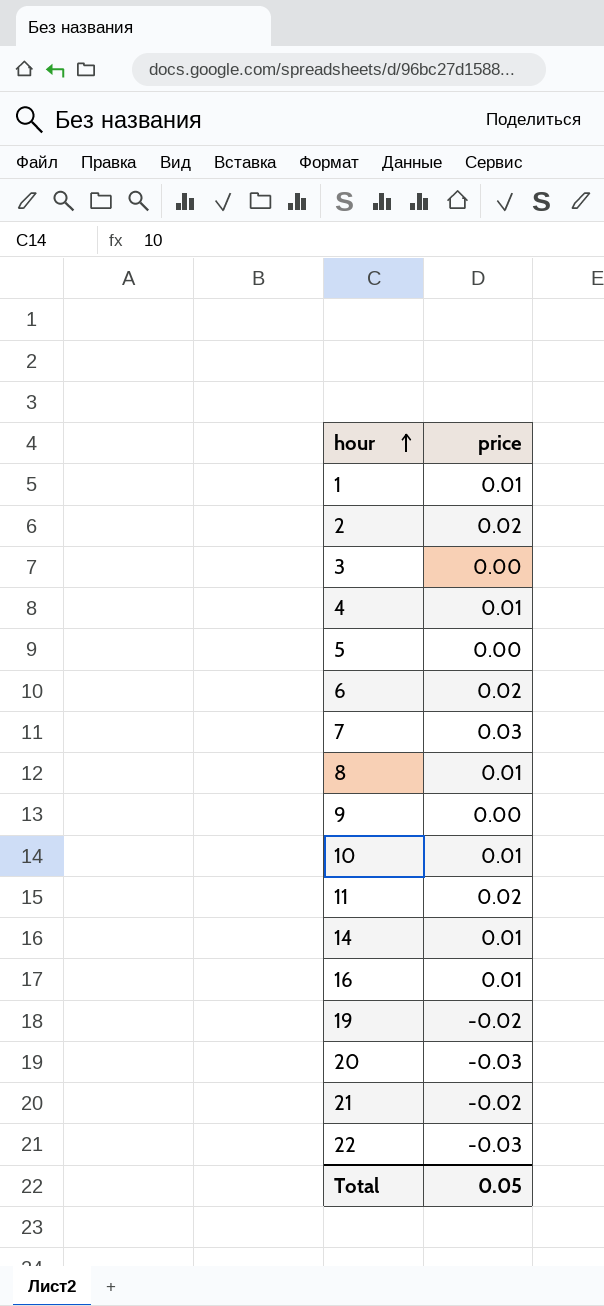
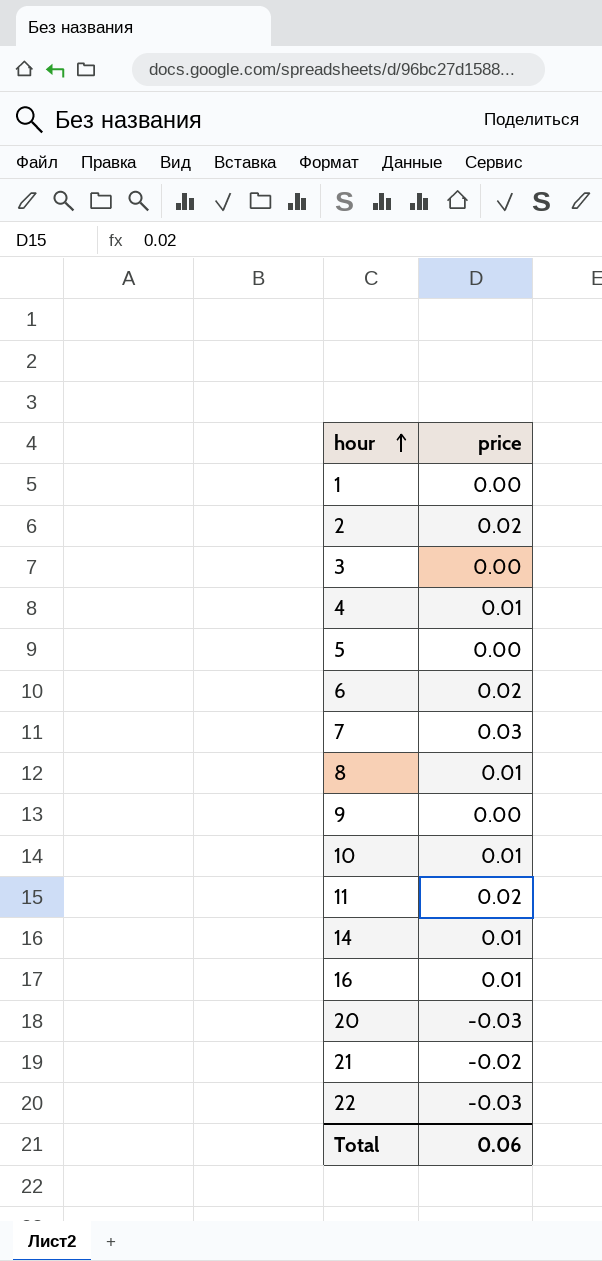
row 19: -0.02 -> none
1 | price: 0.01 -> 0.00
Total | price: 0.05 -> 0.06

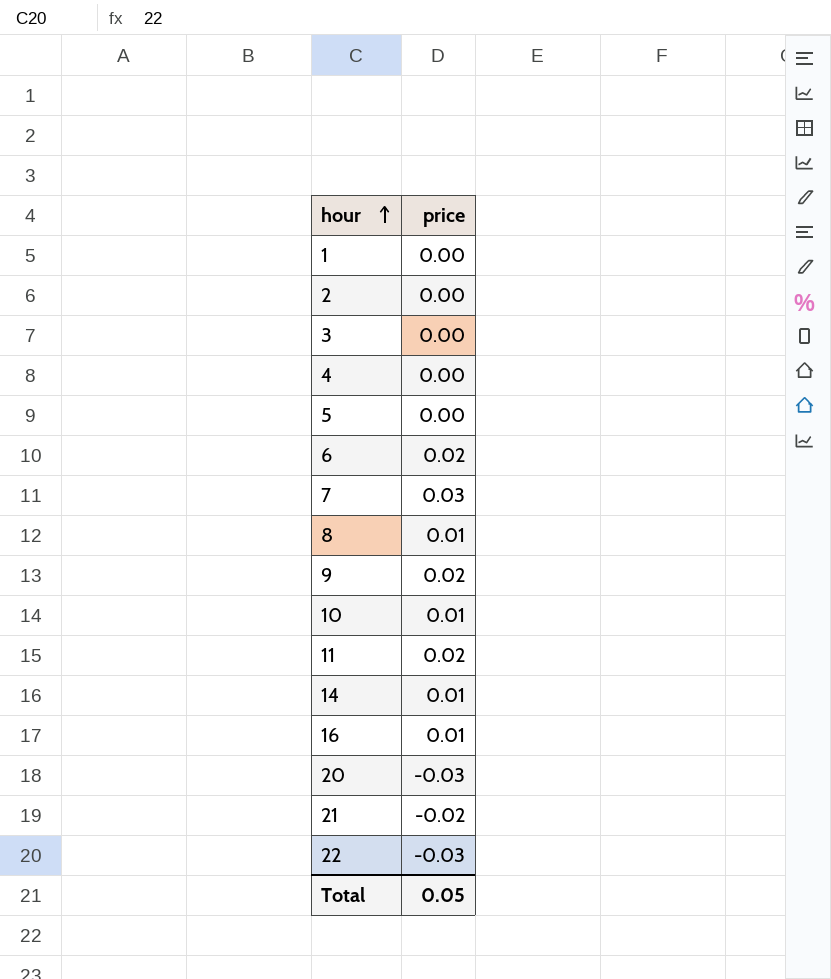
2 | price: 0.02 -> 0.00
4 | price: 0.01 -> 0.00
9 | price: 0.00 -> 0.02
Total | price: 0.06 -> 0.05

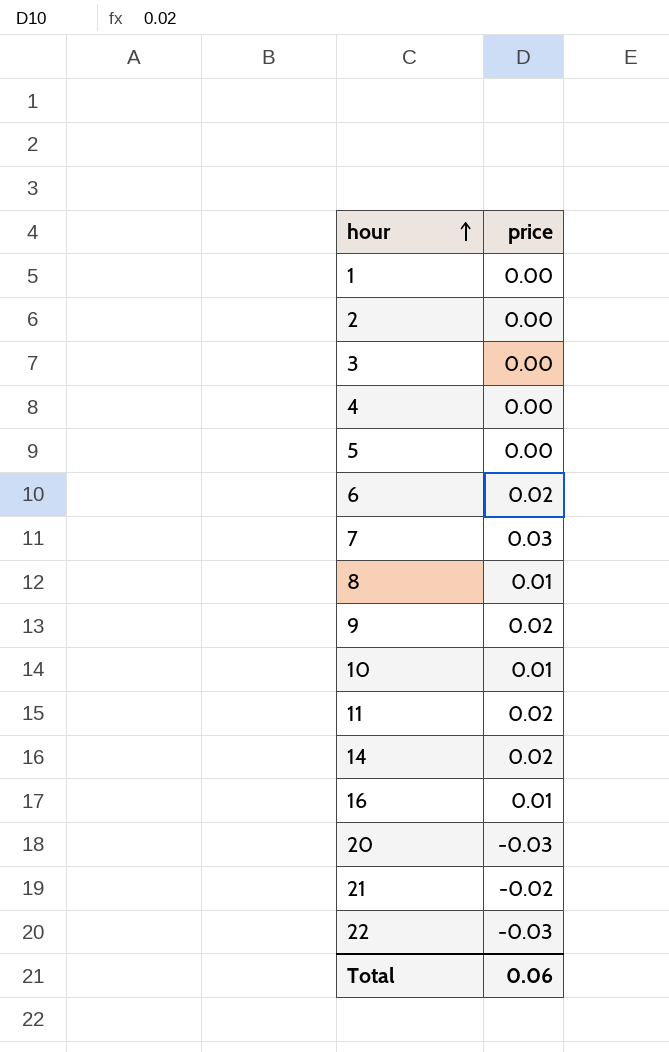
14 | price: 0.01 -> 0.02
Total | price: 0.05 -> 0.06

